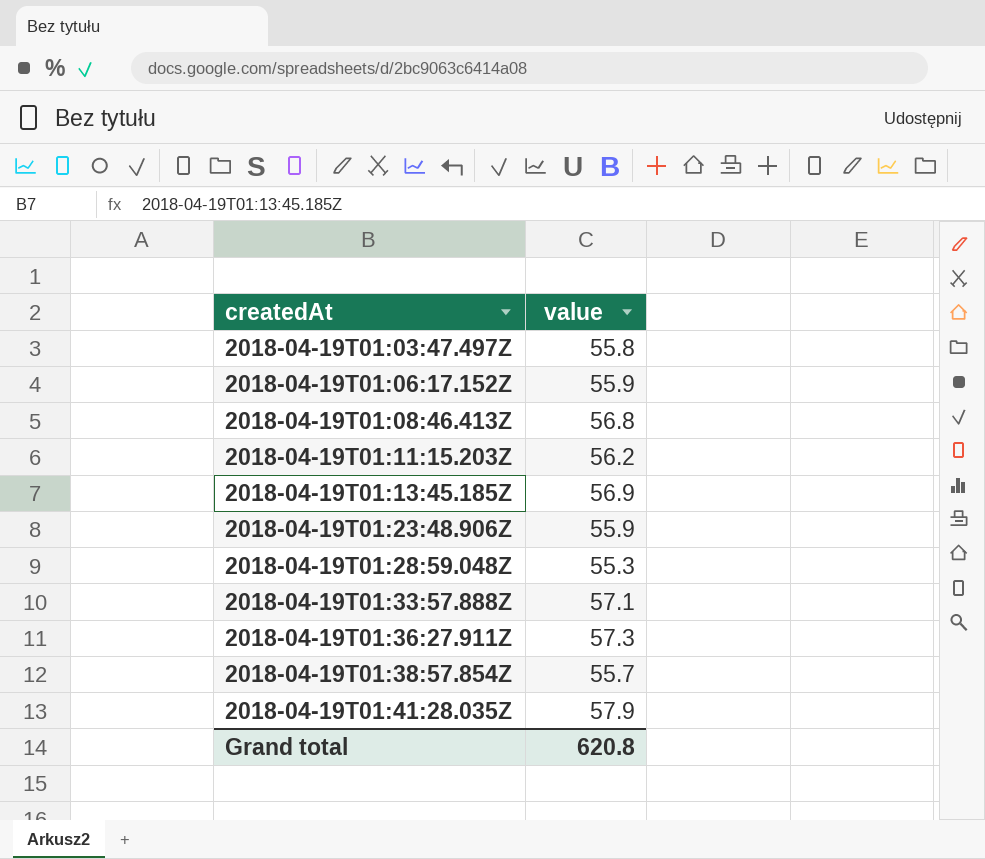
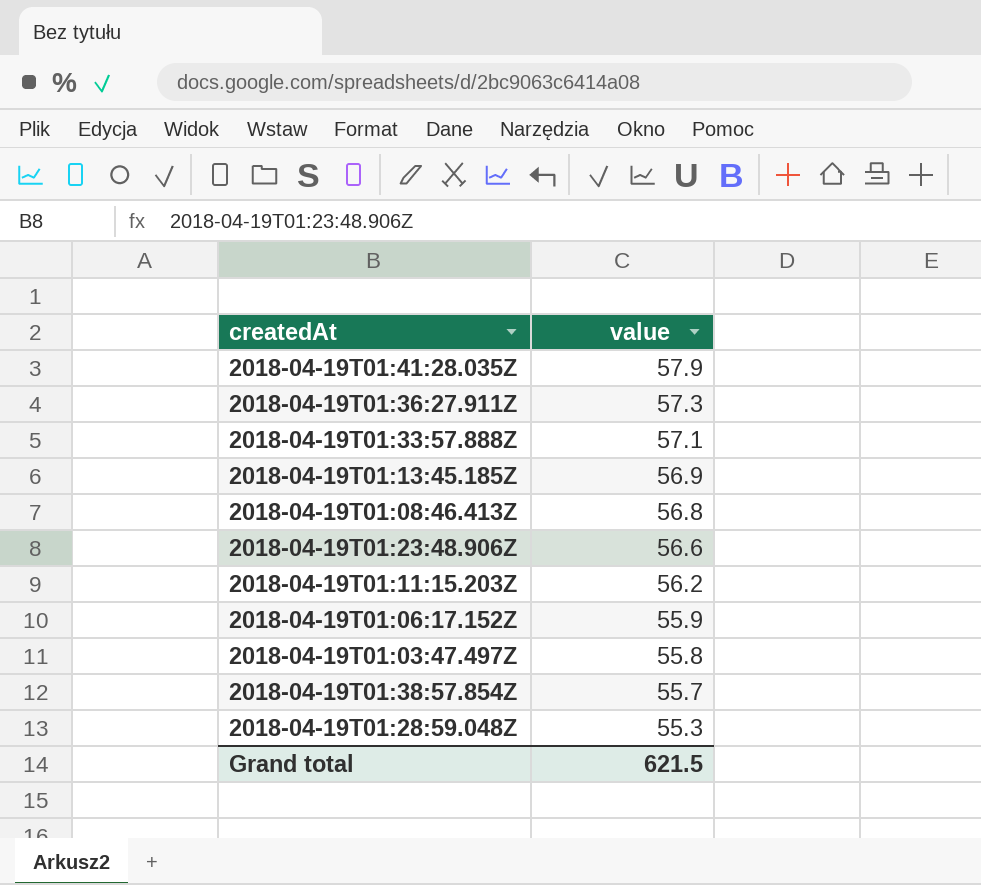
row order: createdAt ascending -> value descending
2018-04-19T01:23:48.906Z | value: 55.9 -> 56.6
Grand total | value: 620.8 -> 621.5

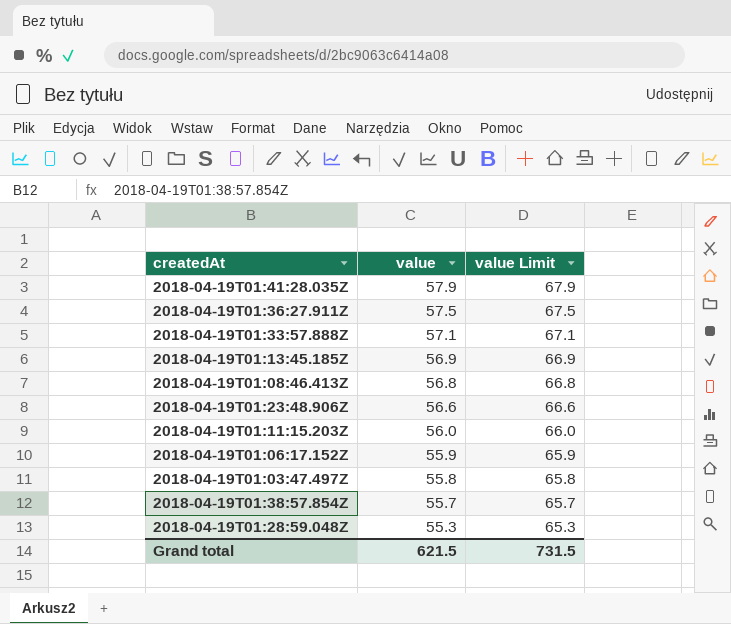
column value Limit | formula: none -> [value] + 10
2018-04-19T01:36:27.911Z | value: 57.3 -> 57.5
2018-04-19T01:11:15.203Z | value: 56.2 -> 56.0

